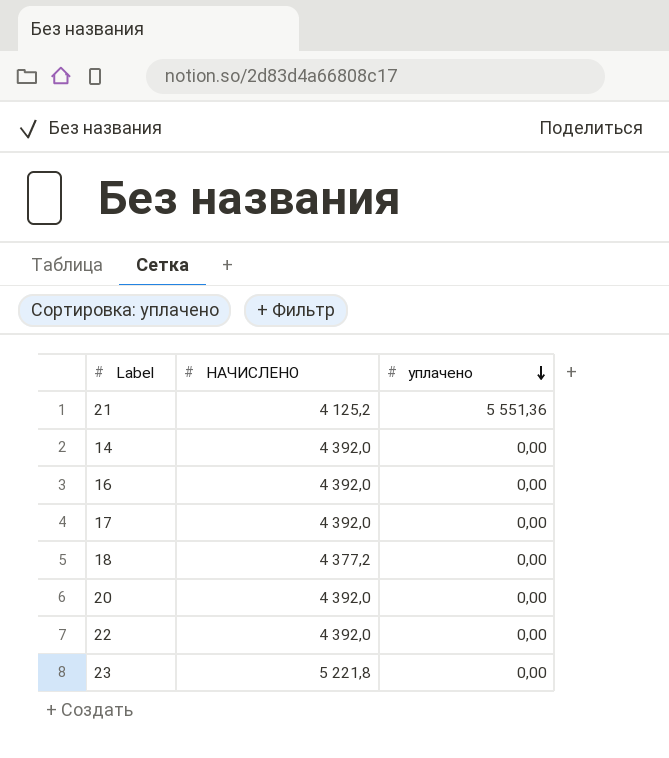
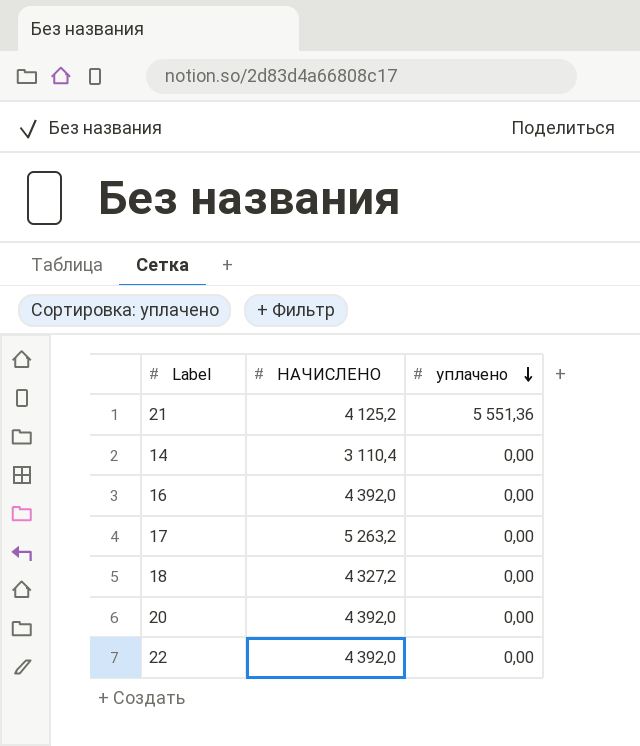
row 23: 5 221,8 | 0,00 -> none
14 | НАЧИСЛЕНО: 4 392,0 -> 3 110,4
17 | НАЧИСЛЕНО: 4 392,0 -> 5 263,2
18 | НАЧИСЛЕНО: 4 377,2 -> 4 327,2

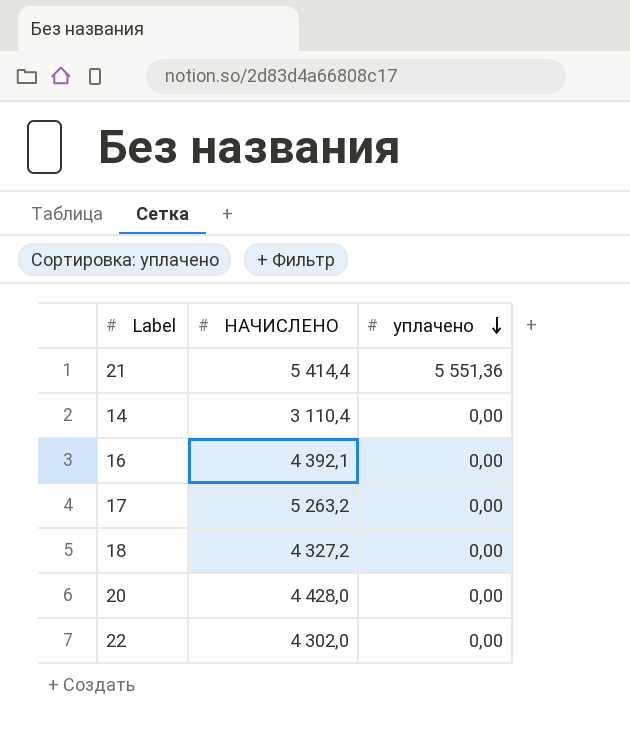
21 | НАЧИСЛЕНО: 4 125,2 -> 5 414,4
16 | НАЧИСЛЕНО: 4 392,0 -> 4 392,1
20 | НАЧИСЛЕНО: 4 392,0 -> 4 428,0
22 | НАЧИСЛЕНО: 4 392,0 -> 4 302,0

